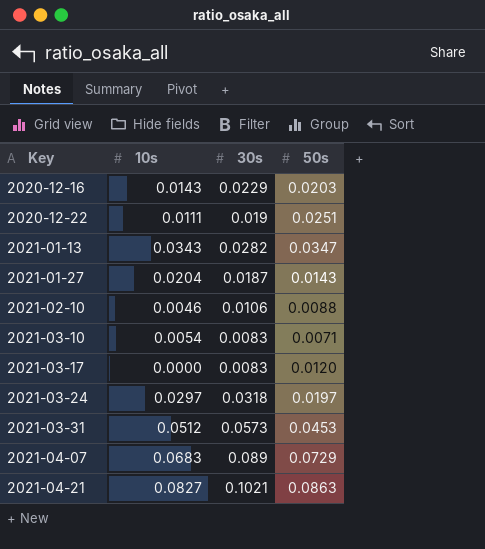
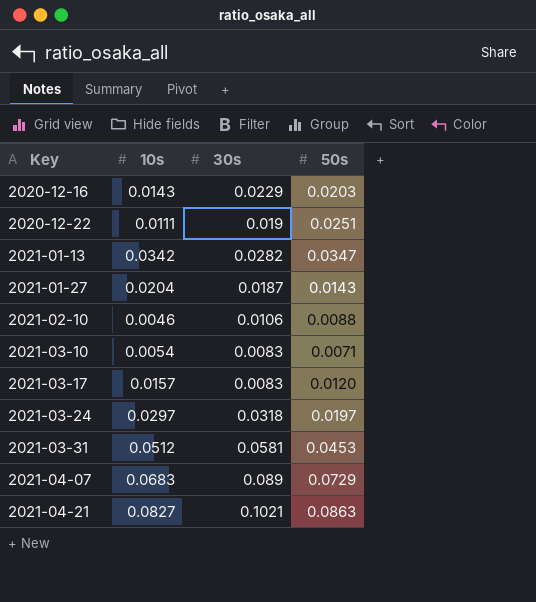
2021-01-13 | 10s: 0.0343 -> 0.0342
2021-03-17 | 10s: 0.0000 -> 0.0157
2021-03-31 | 30s: 0.0573 -> 0.0581

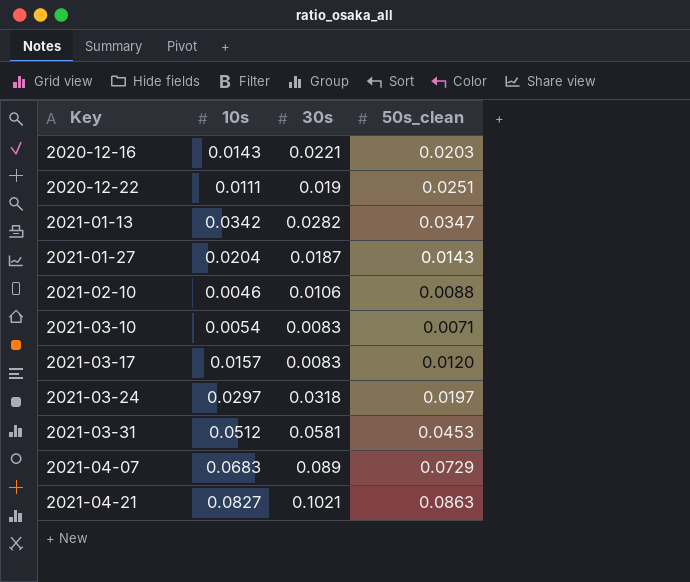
column name: 50s -> 50s_clean
2020-12-16 | 30s: 0.0229 -> 0.0221

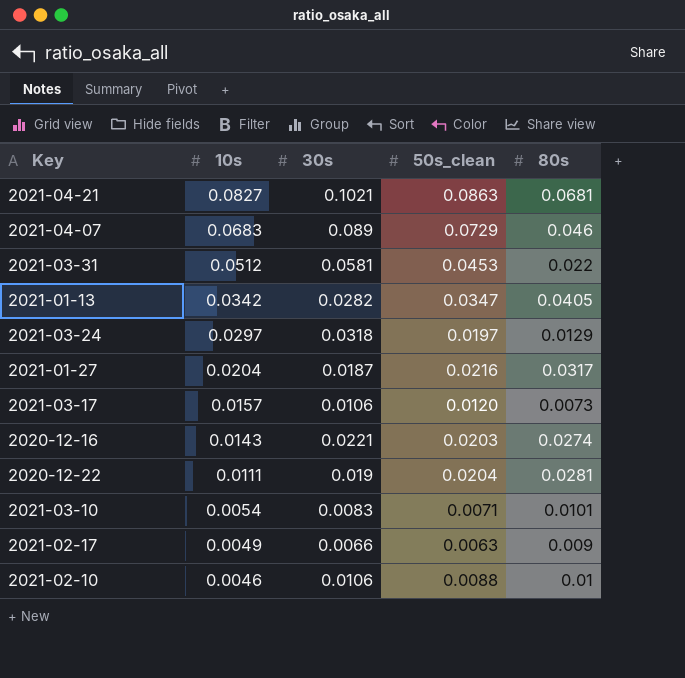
row order: Key ascending -> 10s descending
column 80s | position: none -> 5
2021-01-27 | 50s_clean: 0.0143 -> 0.0216
2021-03-17 | 30s: 0.0083 -> 0.0106
2020-12-22 | 50s_clean: 0.0251 -> 0.0204
row 2021-02-17: none -> 0.0049 | 0.0066 | 0.0063 | 0.009

